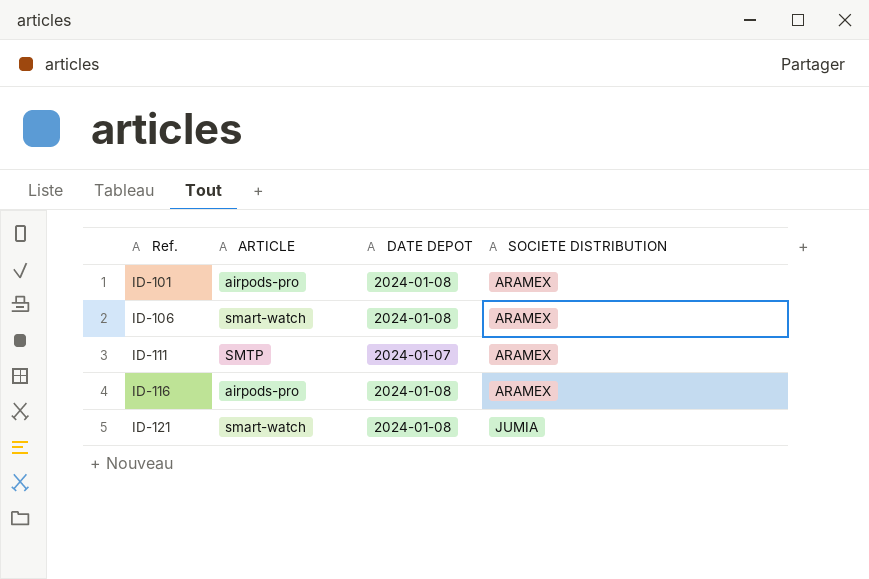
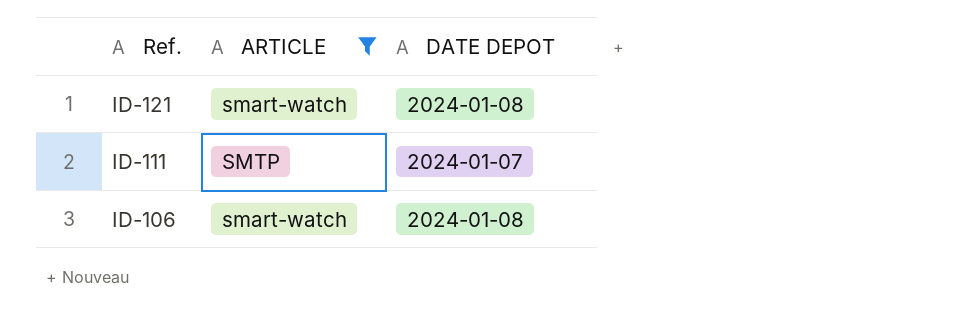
filter: none -> ARTICLE != airpods-pro
row order: Ref. ascending -> Ref. descending
column SOCIETE DISTRIBUTION | position: 4 -> none

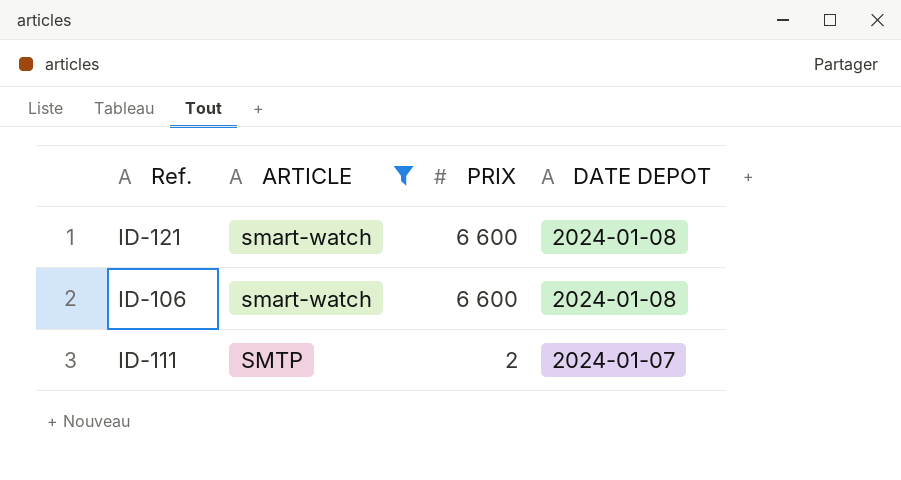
row order: Ref. descending -> ARTICLE ascending
column PRIX | position: none -> 3

